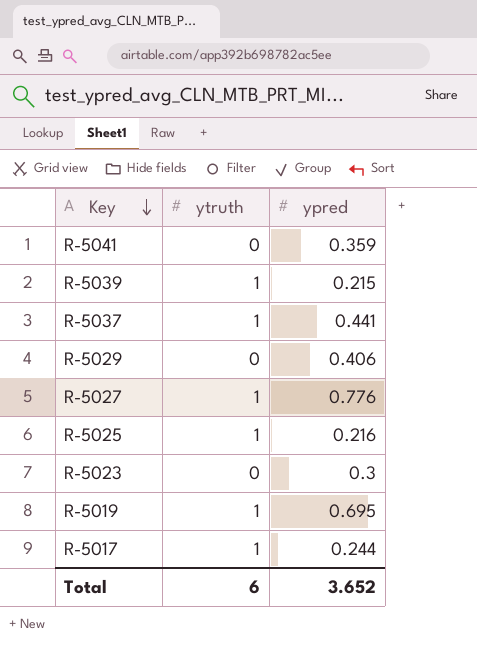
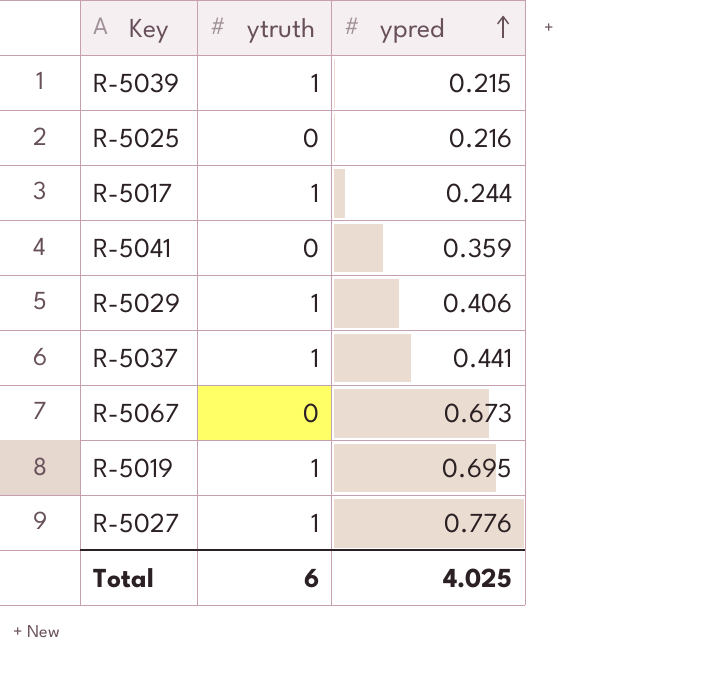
row order: Key descending -> ypred ascending
row R-5023: 0 | 0.3 -> none
R-5025 | ytruth: 1 -> 0
R-5029 | ytruth: 0 -> 1
row R-5067: none -> 0 | 0.673
Total | ypred: 3.652 -> 4.025

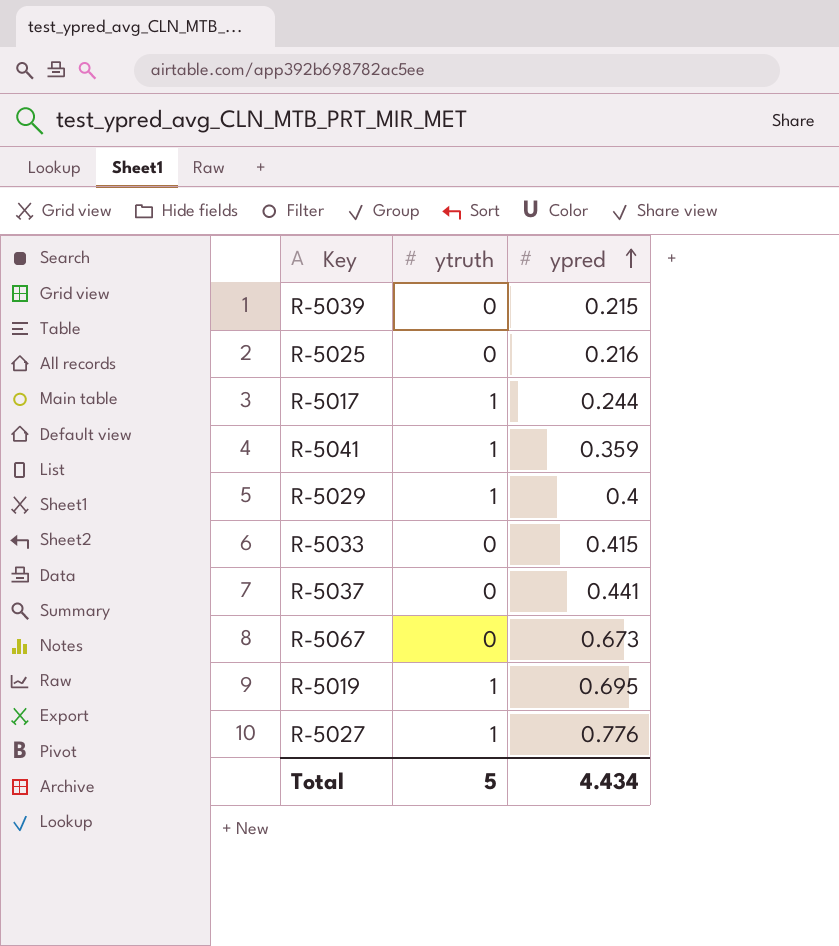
R-5039 | ytruth: 1 -> 0
R-5041 | ytruth: 0 -> 1
R-5029 | ypred: 0.406 -> 0.4
row R-5033: none -> 0 | 0.415
R-5037 | ytruth: 1 -> 0
Total | ytruth: 6 -> 5
Total | ypred: 4.025 -> 4.434

